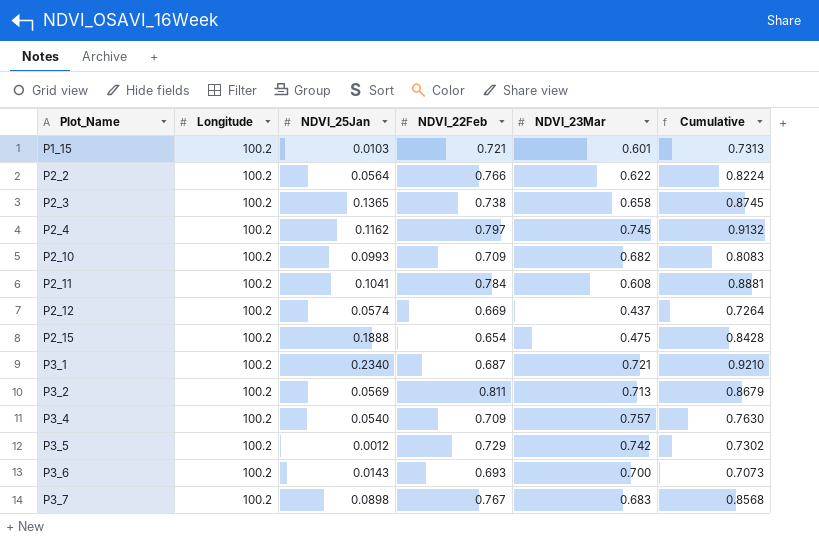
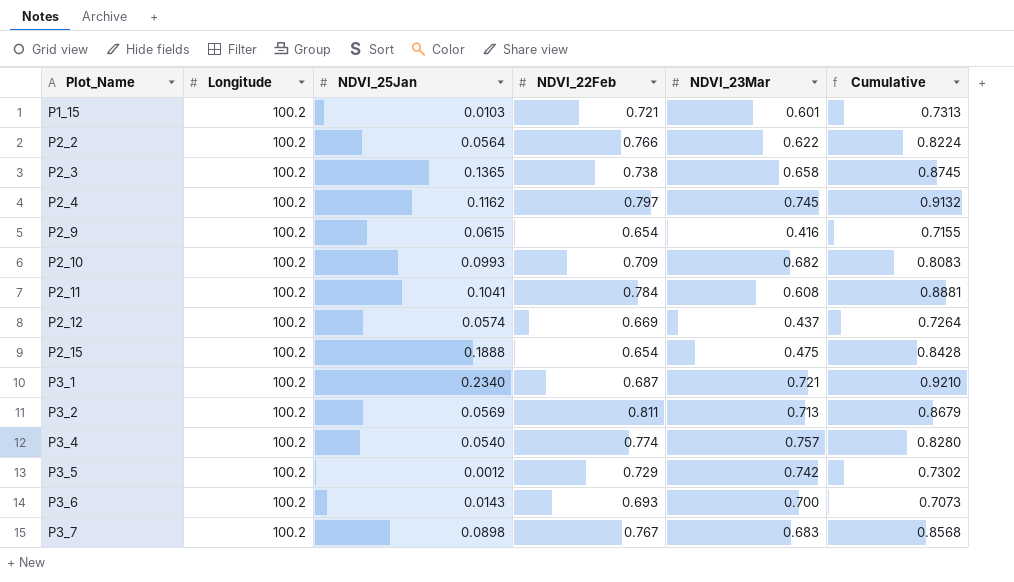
row P2_9: none -> 100.2 | 0.0615 | 0.654 | 0.416 | 0.7155
P3_4 | NDVI_22Feb: 0.709 -> 0.774
P3_4 | Cumulative: 0.7630 -> 0.8280

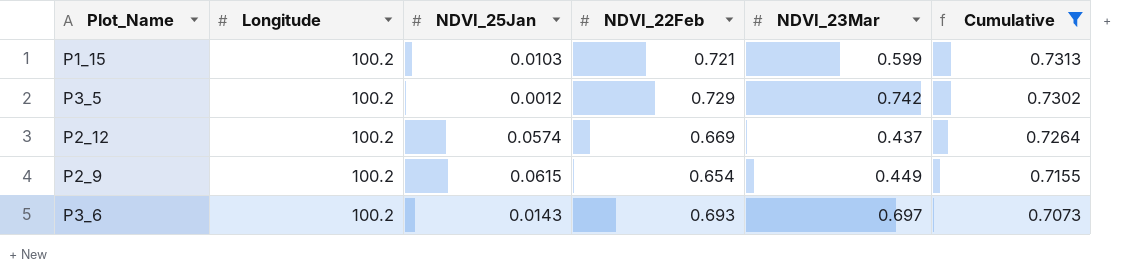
filter: none -> Cumulative <= 0.7313
row order: Plot_Name ascending -> Cumulative descending
P1_15 | NDVI_23Mar: 0.601 -> 0.599
P2_9 | NDVI_23Mar: 0.416 -> 0.449
P3_6 | NDVI_23Mar: 0.700 -> 0.697

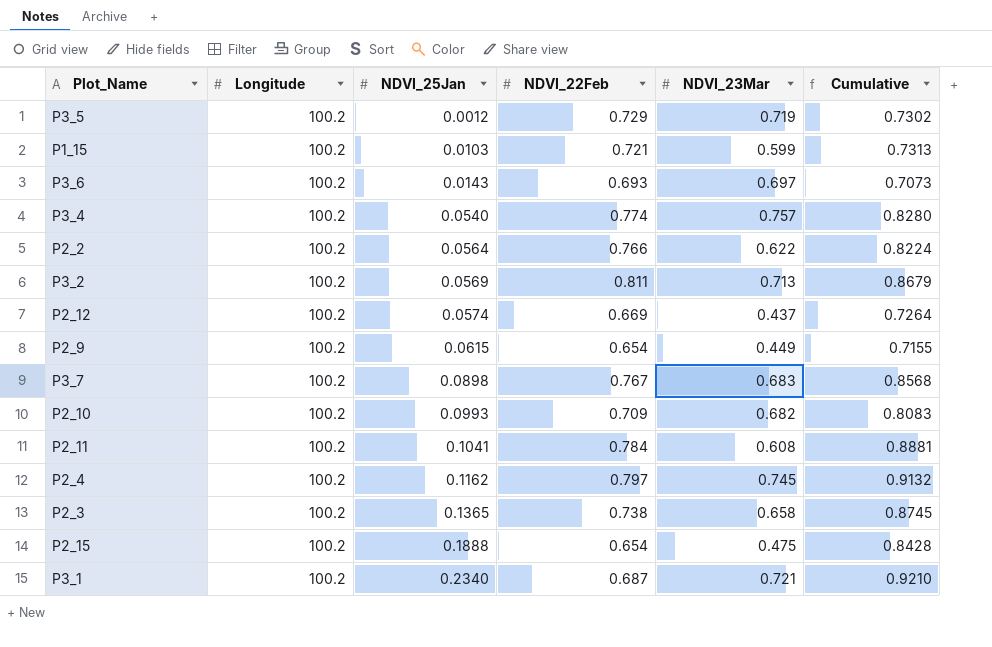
filter: Cumulative <= 0.7313 -> none
row order: Cumulative descending -> NDVI_25Jan ascending
P3_5 | NDVI_23Mar: 0.742 -> 0.719

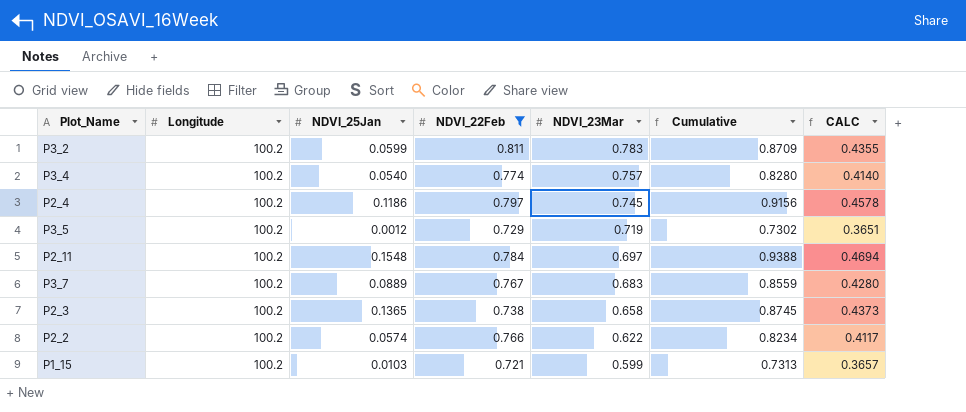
filter: none -> NDVI_22Feb >= 0.721
row order: NDVI_25Jan ascending -> NDVI_23Mar descending
column CALC | formula: none -> [Cumulative] * 0.5
P3_2 | NDVI_25Jan: 0.0569 -> 0.0599
P3_2 | NDVI_23Mar: 0.713 -> 0.783
P3_2 | Cumulative: 0.8679 -> 0.8709
P2_4 | NDVI_25Jan: 0.1162 -> 0.1186
P2_4 | Cumulative: 0.9132 -> 0.9156
P2_11 | NDVI_25Jan: 0.1041 -> 0.1548
P2_11 | NDVI_23Mar: 0.608 -> 0.697
P2_11 | Cumulative: 0.8881 -> 0.9388
P3_7 | NDVI_25Jan: 0.0898 -> 0.0889
P3_7 | Cumulative: 0.8568 -> 0.8559
P2_2 | NDVI_25Jan: 0.0564 -> 0.0574
P2_2 | Cumulative: 0.8224 -> 0.8234

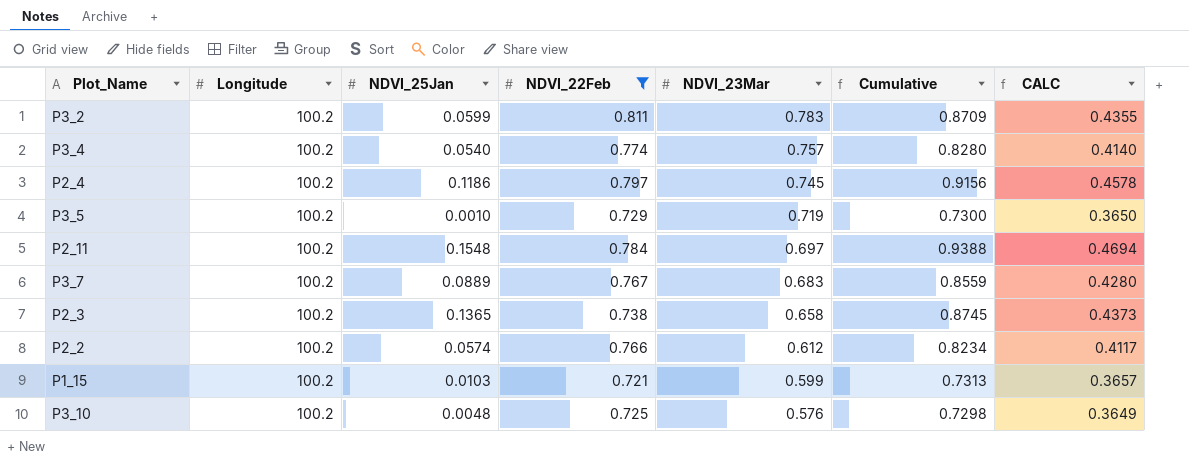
P3_5 | NDVI_25Jan: 0.0012 -> 0.0010
P3_5 | Cumulative: 0.7302 -> 0.7300
P3_5 | CALC: 0.3651 -> 0.3650
P2_2 | NDVI_23Mar: 0.622 -> 0.612
row P3_10: none -> 100.2 | 0.0048 | 0.725 | 0.576 | 0.7298 | 0.3649

